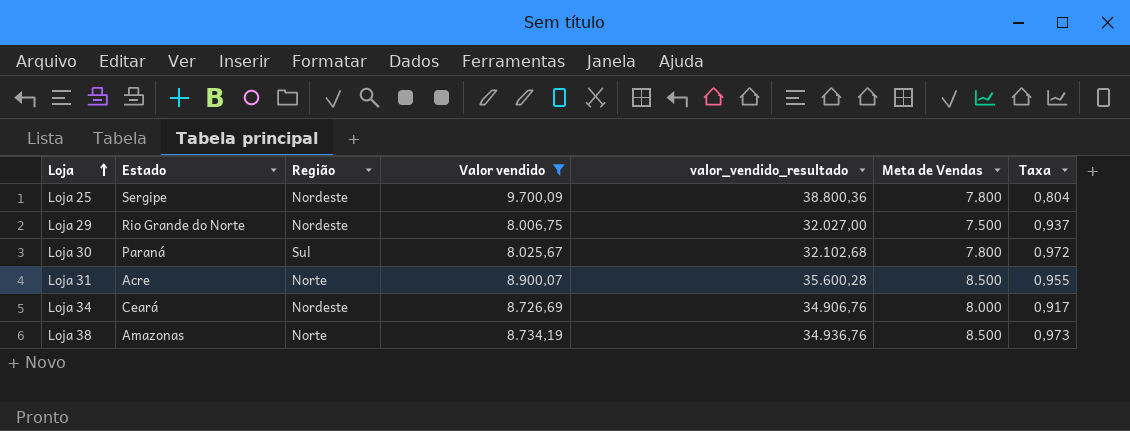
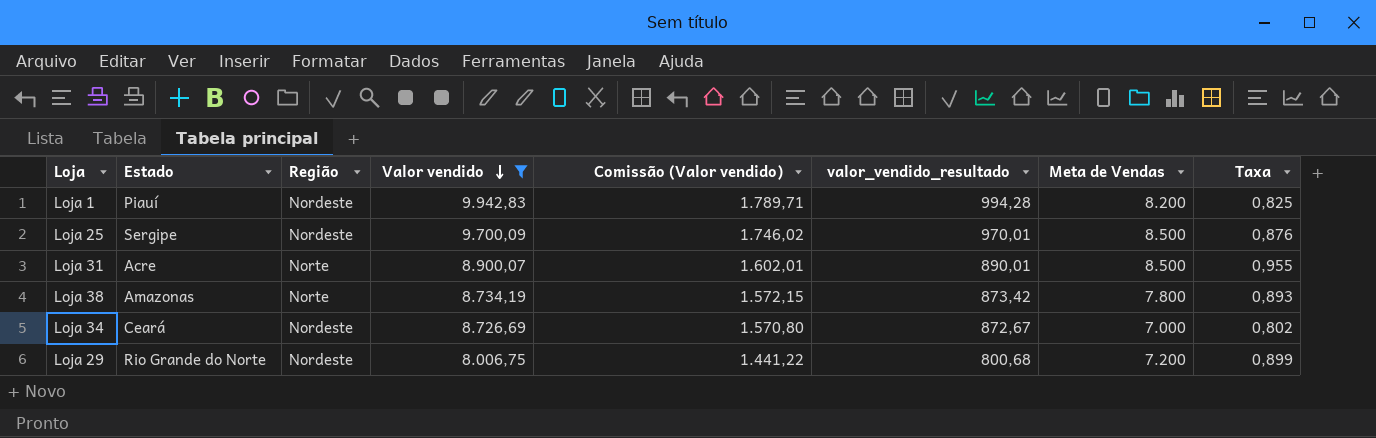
row order: Loja ascending -> Valor vendido descending
column Comissão (Valor vendido) | formula: none -> [Valor vendido] * 0,18
column valor_vendido_resultado | formula: [Valor vendido] * 4 -> [Valor vendido] * 0,1
row Loja 30: Paraná | Sul | 8.025,67 | 32.102,68 | 7.800 | 0,972 -> none
row Loja 1: none -> Piauí | Nordeste | 9.942,83 | 1.789,71 | 994,28 | 8.200 | 0,825
Loja 25 | Meta de Vendas: 7.800 -> 8.500
Loja 25 | Taxa: 0,804 -> 0,876
Loja 38 | Meta de Vendas: 8.500 -> 7.800
Loja 38 | Taxa: 0,973 -> 0,893
Loja 34 | Meta de Vendas: 8.000 -> 7.000
Loja 34 | Taxa: 0,917 -> 0,802
Loja 29 | Meta de Vendas: 7.500 -> 7.200
Loja 29 | Taxa: 0,937 -> 0,899

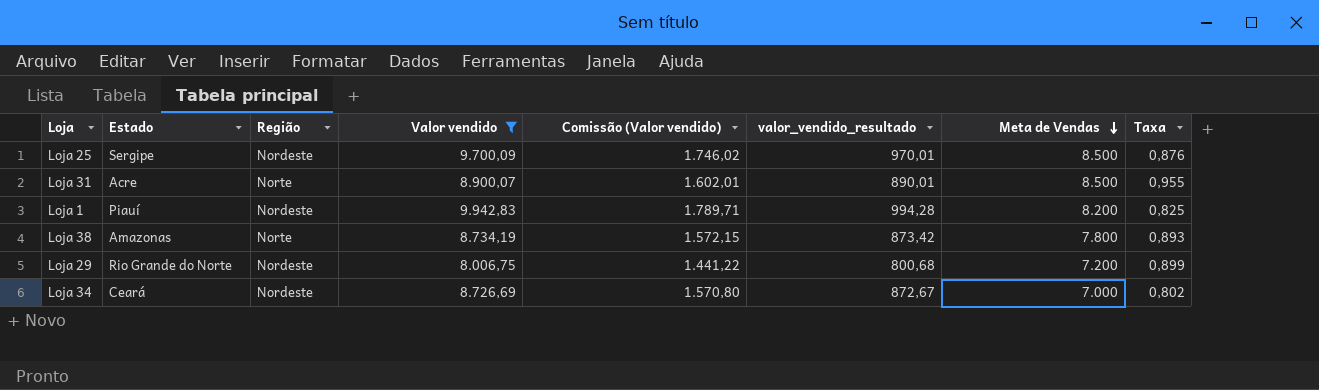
row order: Valor vendido descending -> Meta de Vendas descending

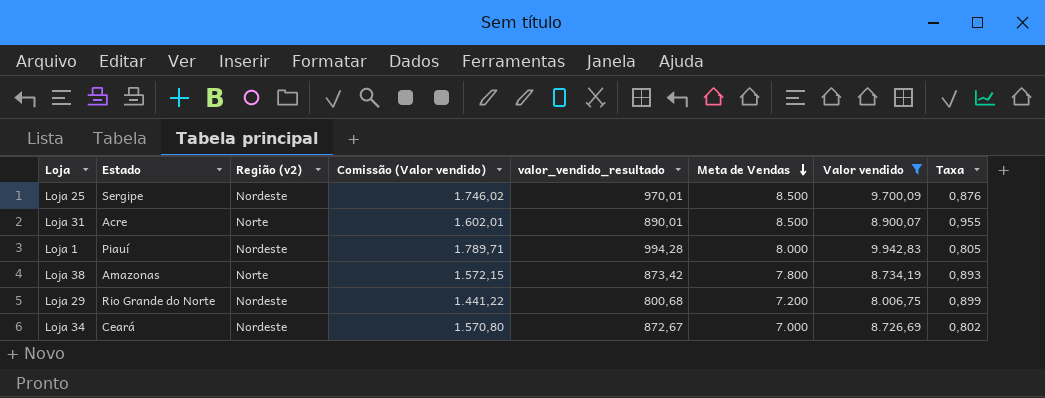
column name: Região -> Região (v2)
column Valor vendido | position: 4 -> 7
Loja 1 | Meta de Vendas: 8.200 -> 8.000
Loja 1 | Taxa: 0,825 -> 0,805

